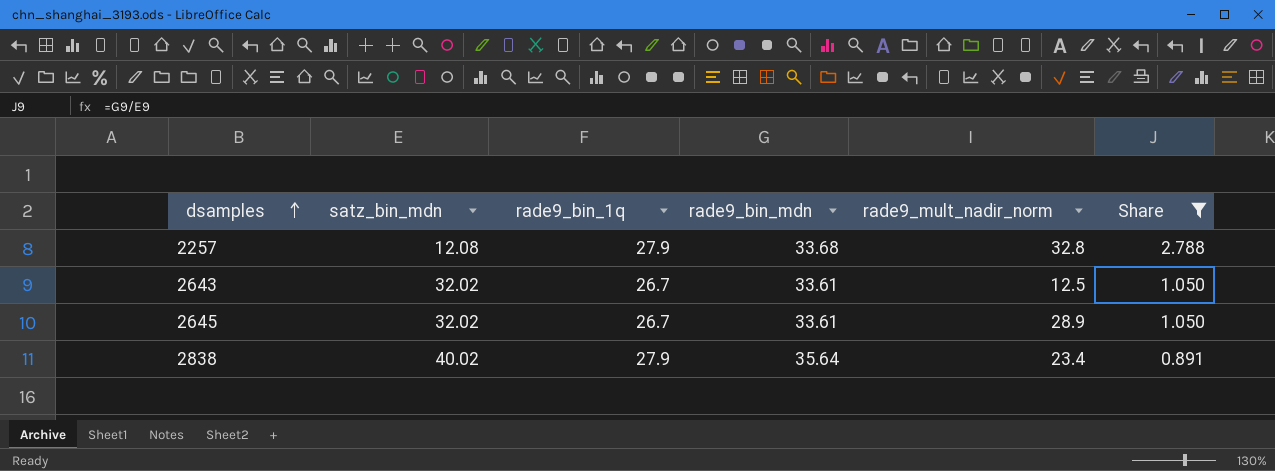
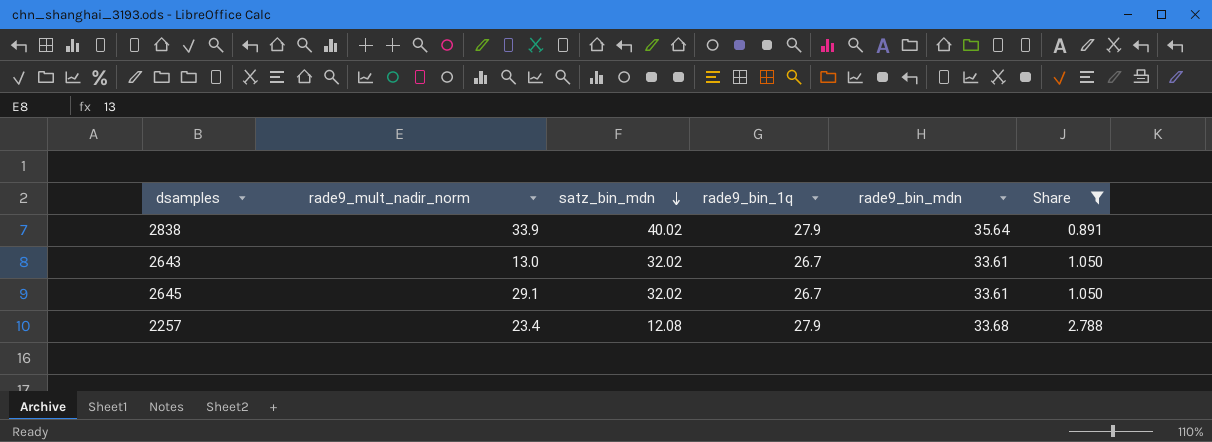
row order: dsamples ascending -> satz_bin_mdn descending
column rade9_mult_nadir_norm | position: 5 -> 2
2838 | rade9_mult_nadir_norm: 23.4 -> 33.9
2643 | rade9_mult_nadir_norm: 12.5 -> 13.0
2645 | rade9_mult_nadir_norm: 28.9 -> 29.1
2257 | rade9_mult_nadir_norm: 32.8 -> 23.4

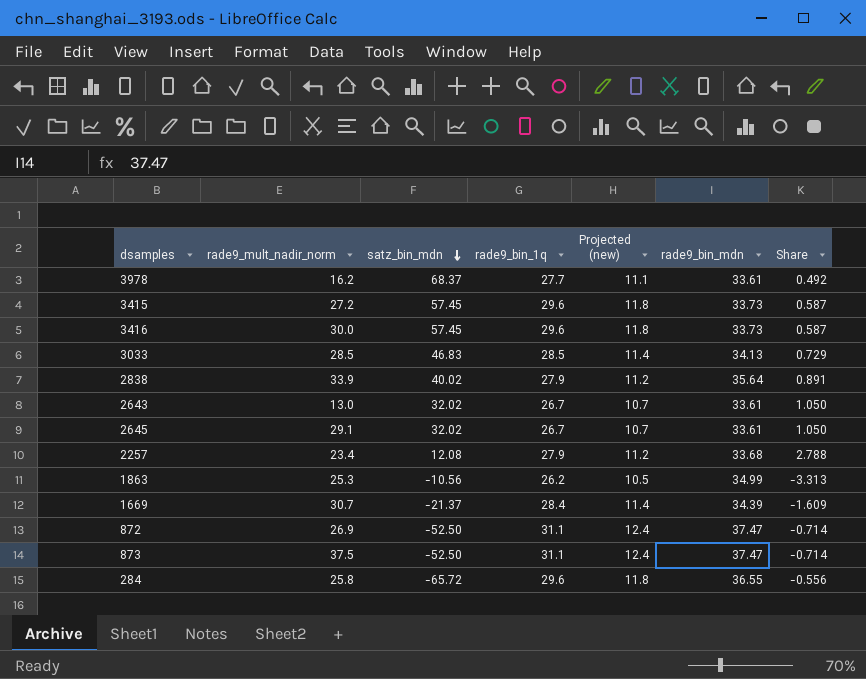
filter: Share >= 0.891 -> none
column Projected (new) | formula: none -> [rade9_bin_1q] * 0.4

